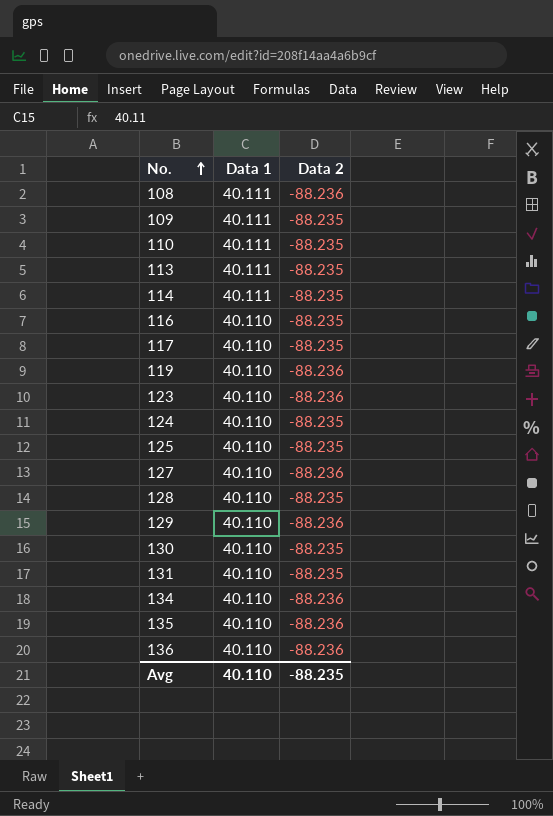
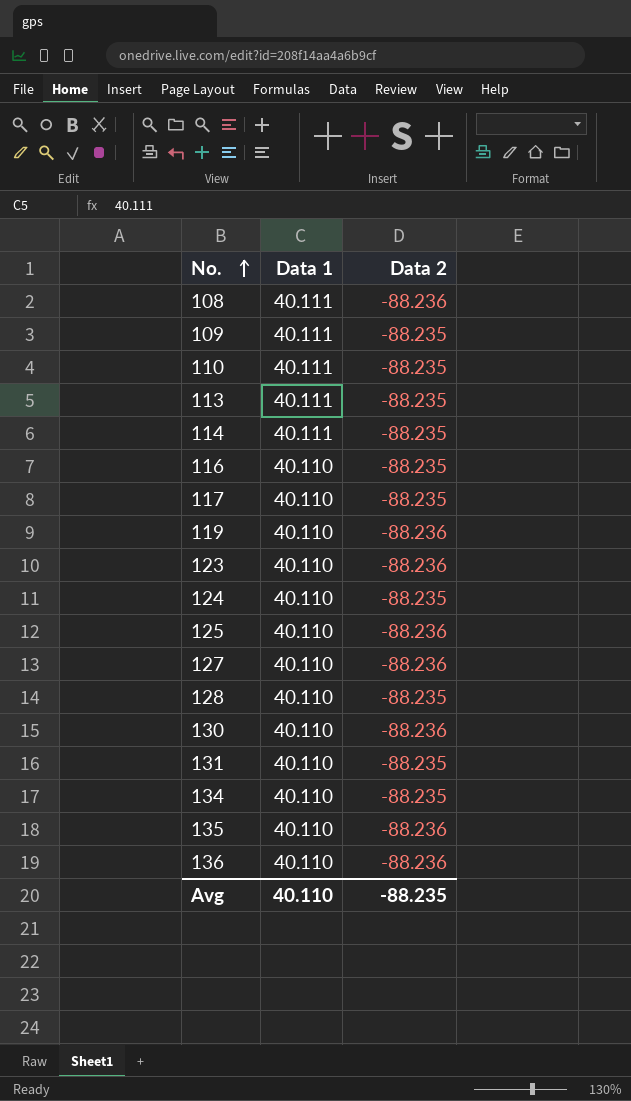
row 129: 40.110 | -88.236 -> none
125 | Data 2: -88.235 -> -88.236
130 | Data 2: -88.235 -> -88.236
134 | Data 2: -88.236 -> -88.235

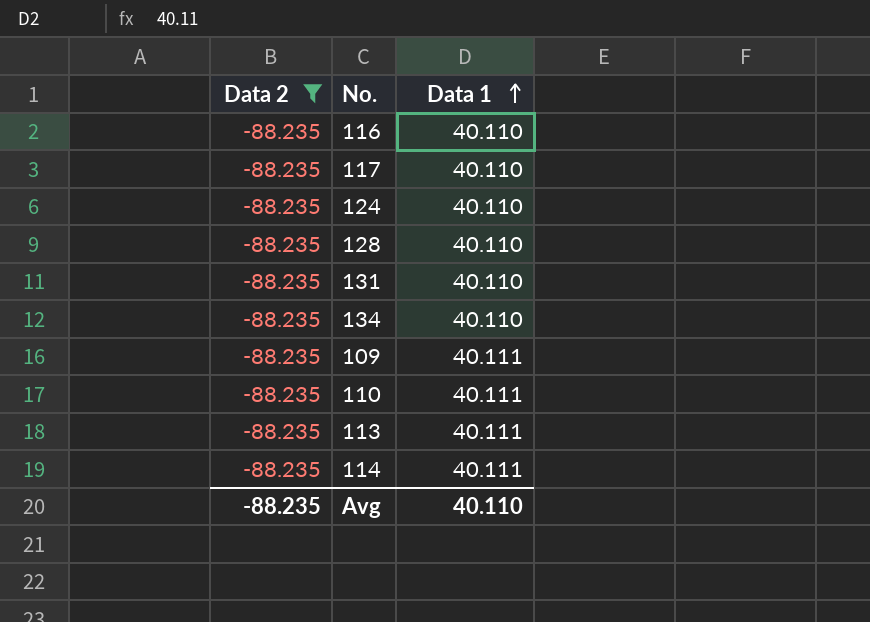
filter: none -> Data 2 = -88.235
row order: No. ascending -> Data 1 ascending
column Data 2 | position: 3 -> 1

